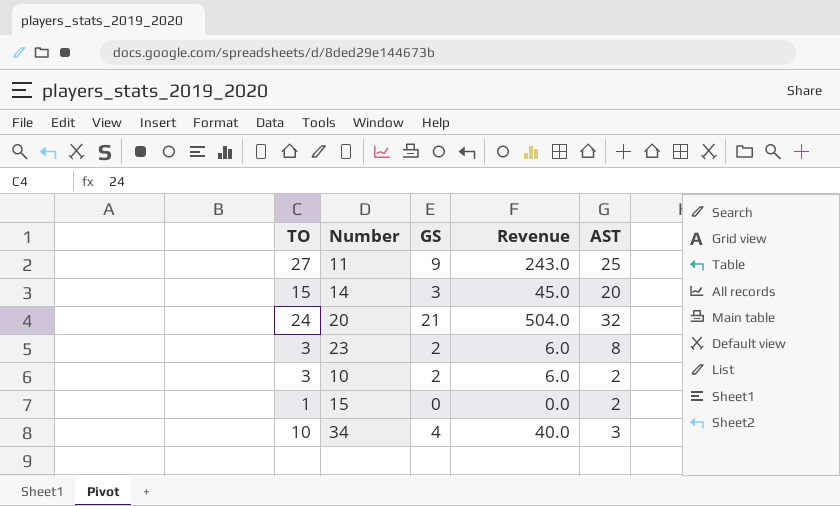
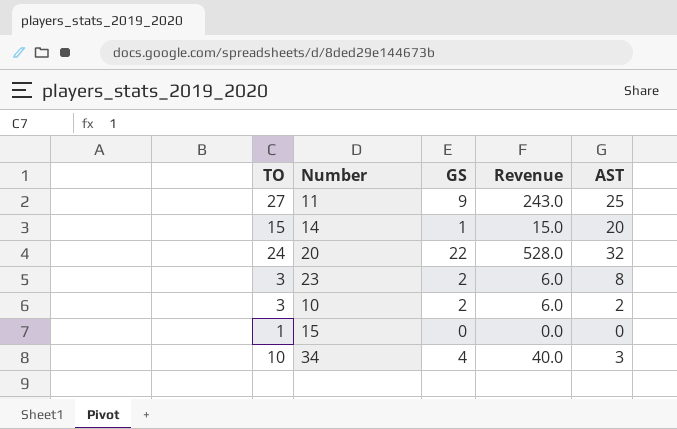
14 | GS: 3 -> 1
14 | Revenue: 45.0 -> 15.0
20 | GS: 21 -> 22
20 | Revenue: 504.0 -> 528.0
15 | AST: 2 -> 0

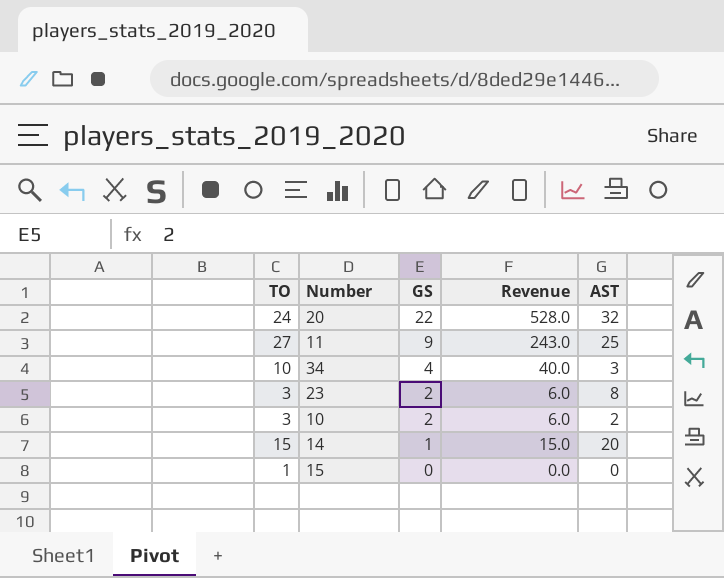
row order: none -> GS descending

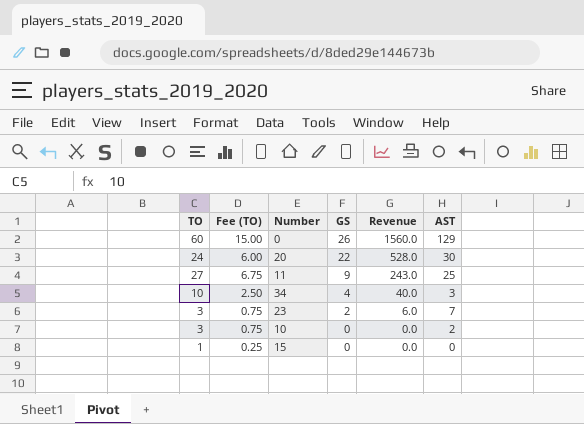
column Fee (TO) | formula: none -> [TO] * 0.25
row 14: 15 | 1 | 15.0 | 20 -> none
row 0: none -> 60 | 15.00 | 26 | 1560.0 | 129
20 | AST: 32 -> 30
23 | AST: 8 -> 7
10 | GS: 2 -> 0
10 | Revenue: 6.0 -> 0.0

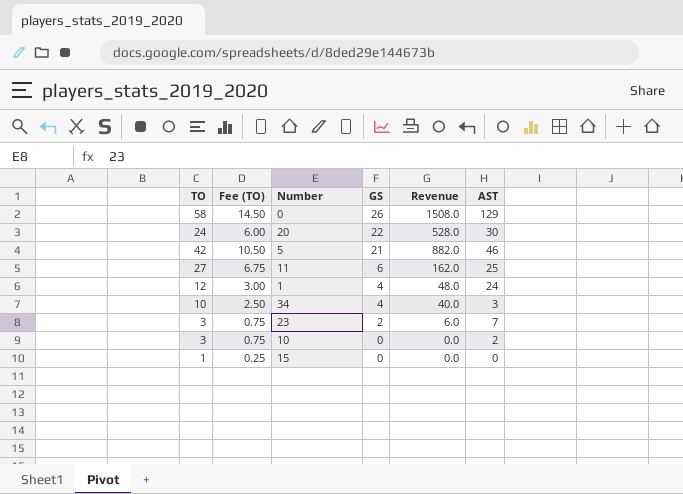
0 | TO: 60 -> 58
0 | Fee (TO): 15.00 -> 14.50
0 | Revenue: 1560.0 -> 1508.0
row 5: none -> 42 | 10.50 | 21 | 882.0 | 46
11 | GS: 9 -> 6
11 | Revenue: 243.0 -> 162.0
row 1: none -> 12 | 3.00 | 4 | 48.0 | 24

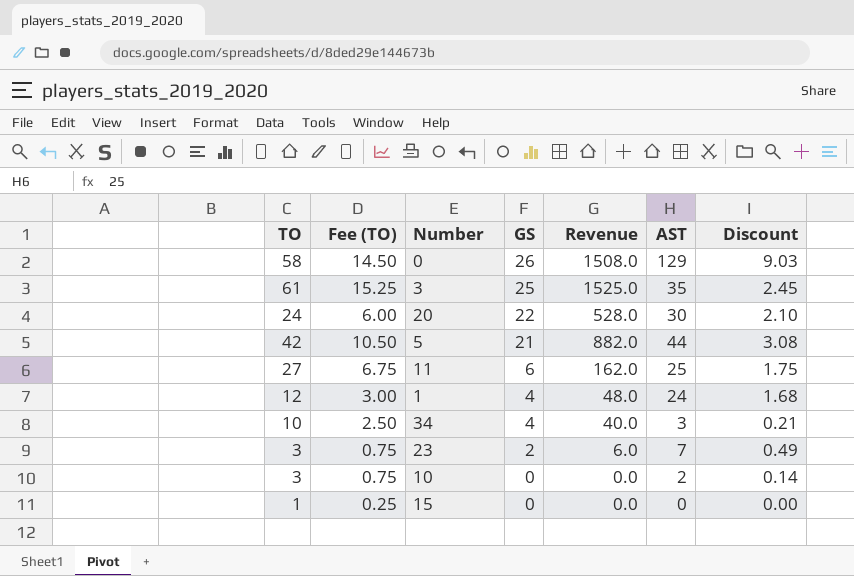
column Discount | formula: none -> [AST] * 0.07
row 3: none -> 61 | 15.25 | 25 | 1525.0 | 35 | 2.45
5 | AST: 46 -> 44

